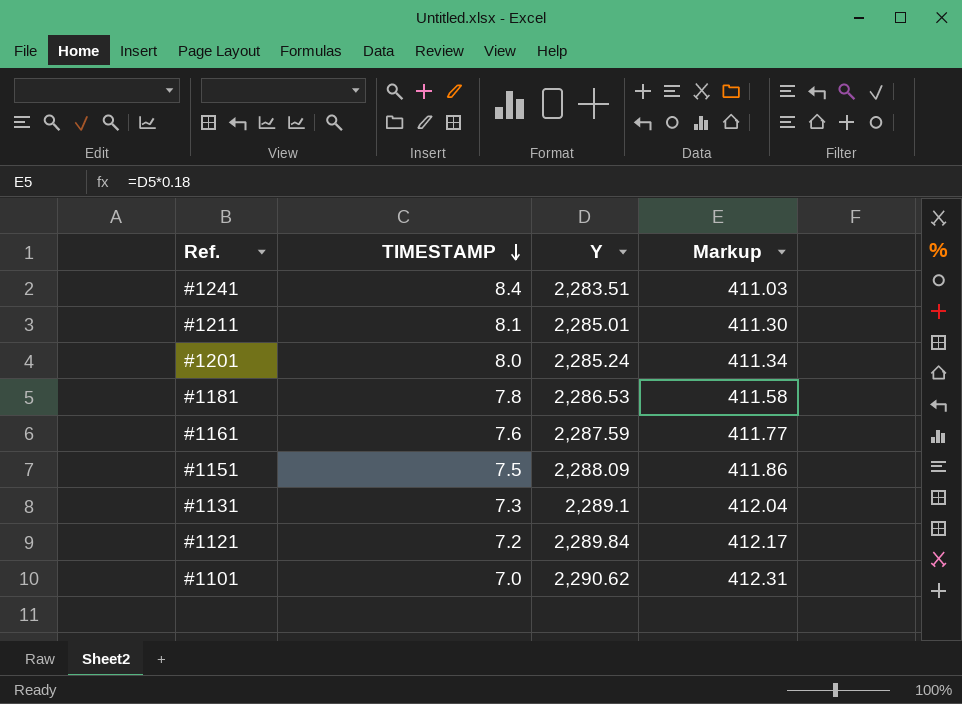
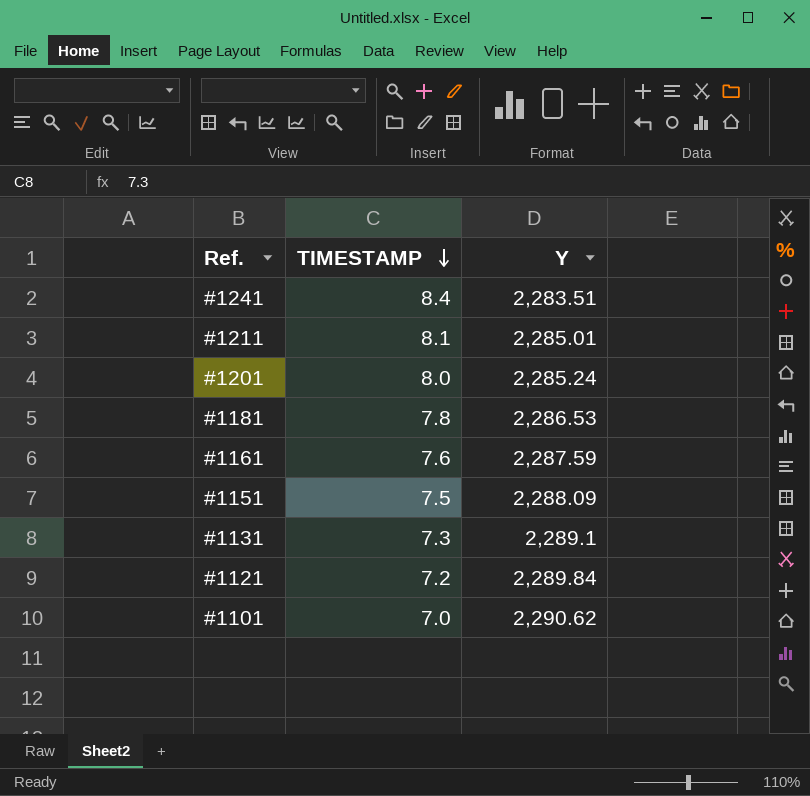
column Markup | formula: [Y] * 0.18 -> none

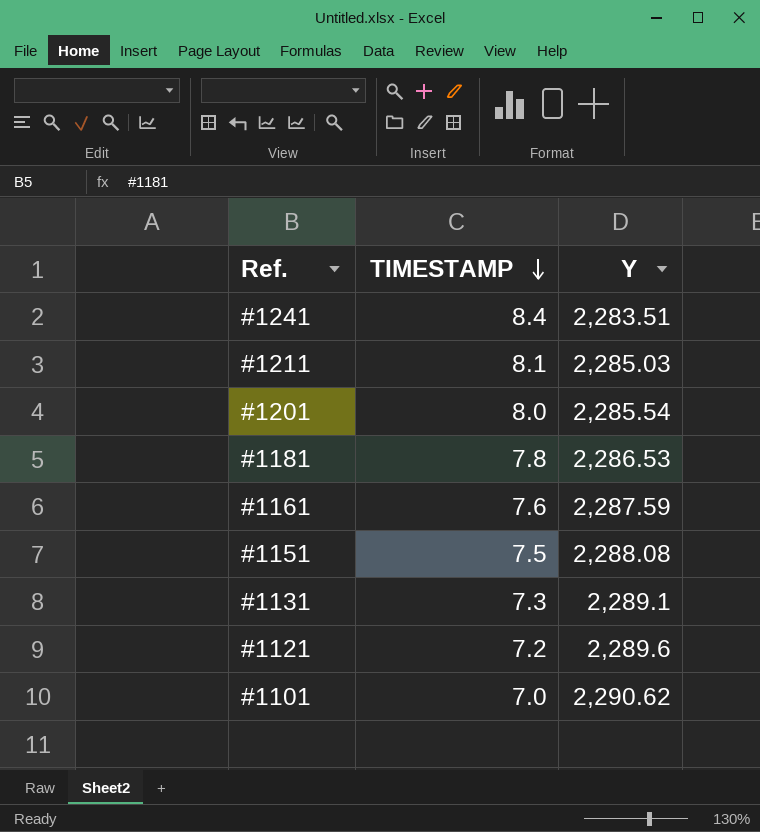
#1211 | Y: 2,285.01 -> 2,285.03
#1201 | Y: 2,285.24 -> 2,285.54
#1151 | Y: 2,288.09 -> 2,288.08
#1121 | Y: 2,289.84 -> 2,289.6

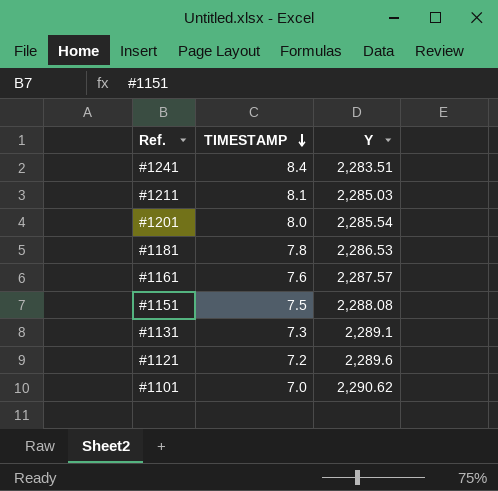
#1161 | Y: 2,287.59 -> 2,287.57

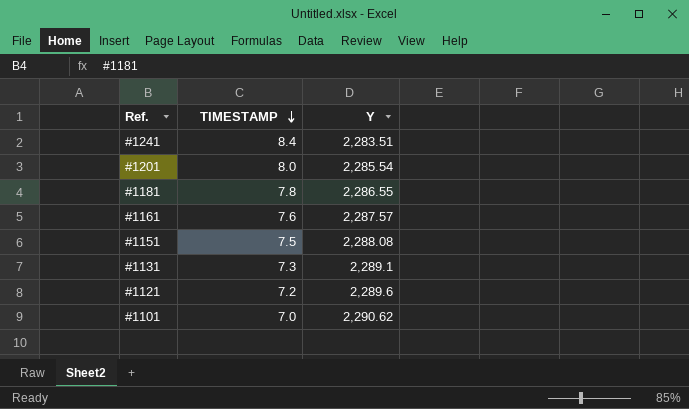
row #1211: 8.1 | 2,285.03 -> none
#1181 | Y: 2,286.53 -> 2,286.55

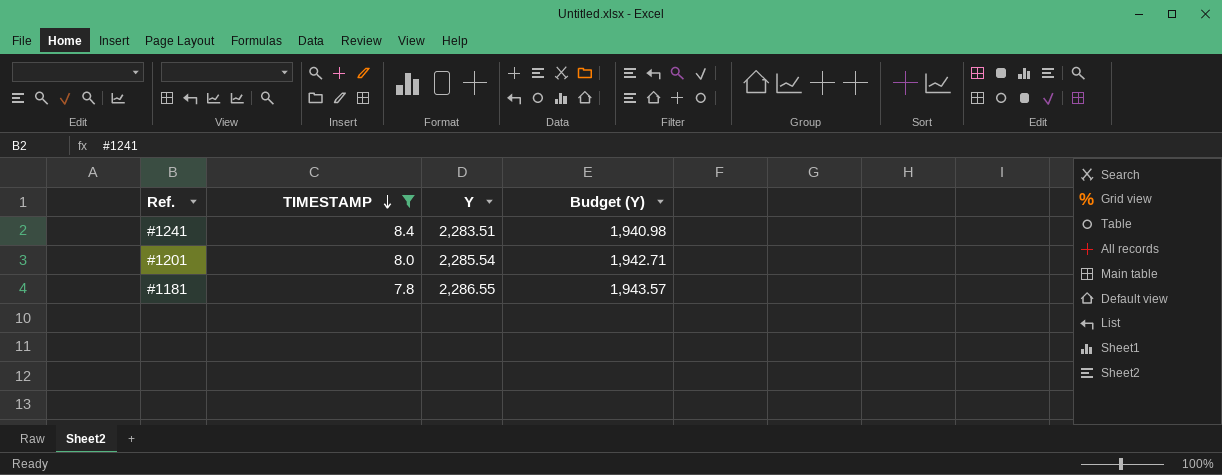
filter: none -> TIMESTAMP >= 7.8
column Budget (Y) | formula: none -> [Y] * 0.85

